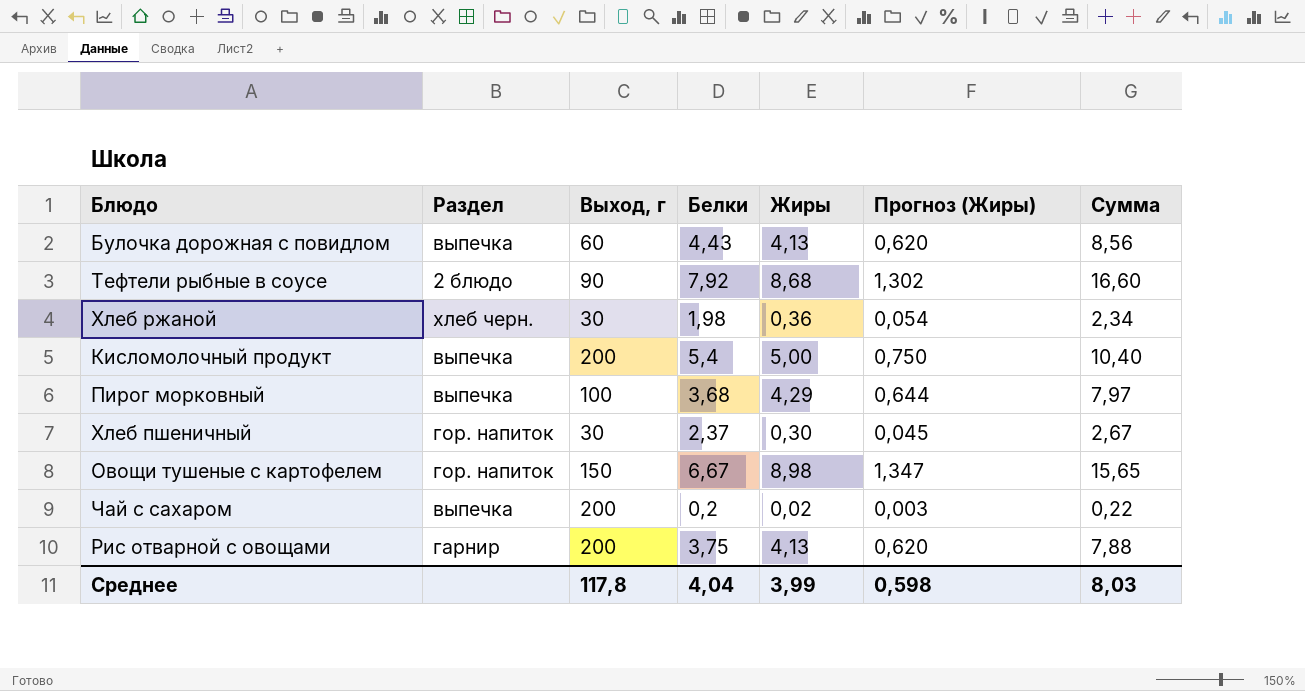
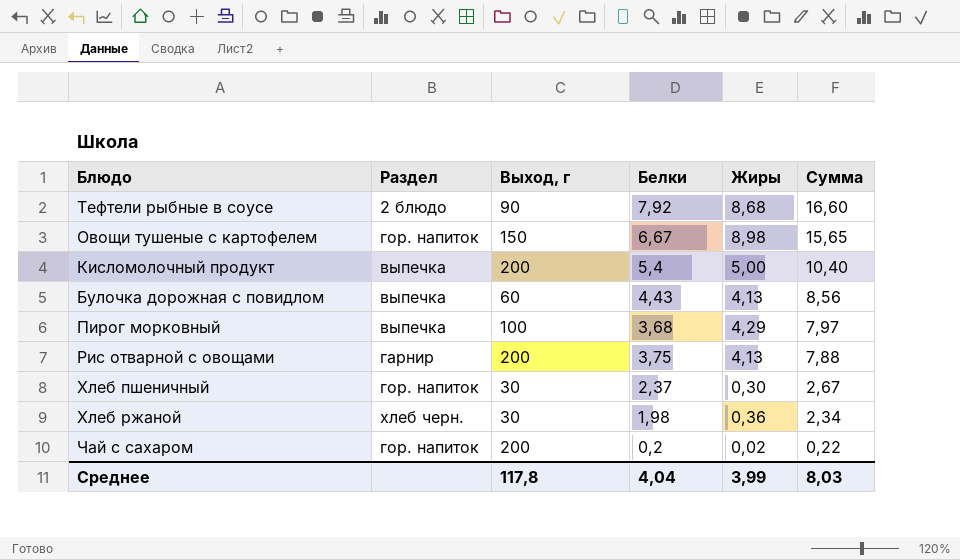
row order: none -> Сумма descending
column Прогноз (Жиры) | formula: [Жиры] * 0,15 -> none
Чай с сахаром | Раздел: выпечка -> гор. напиток

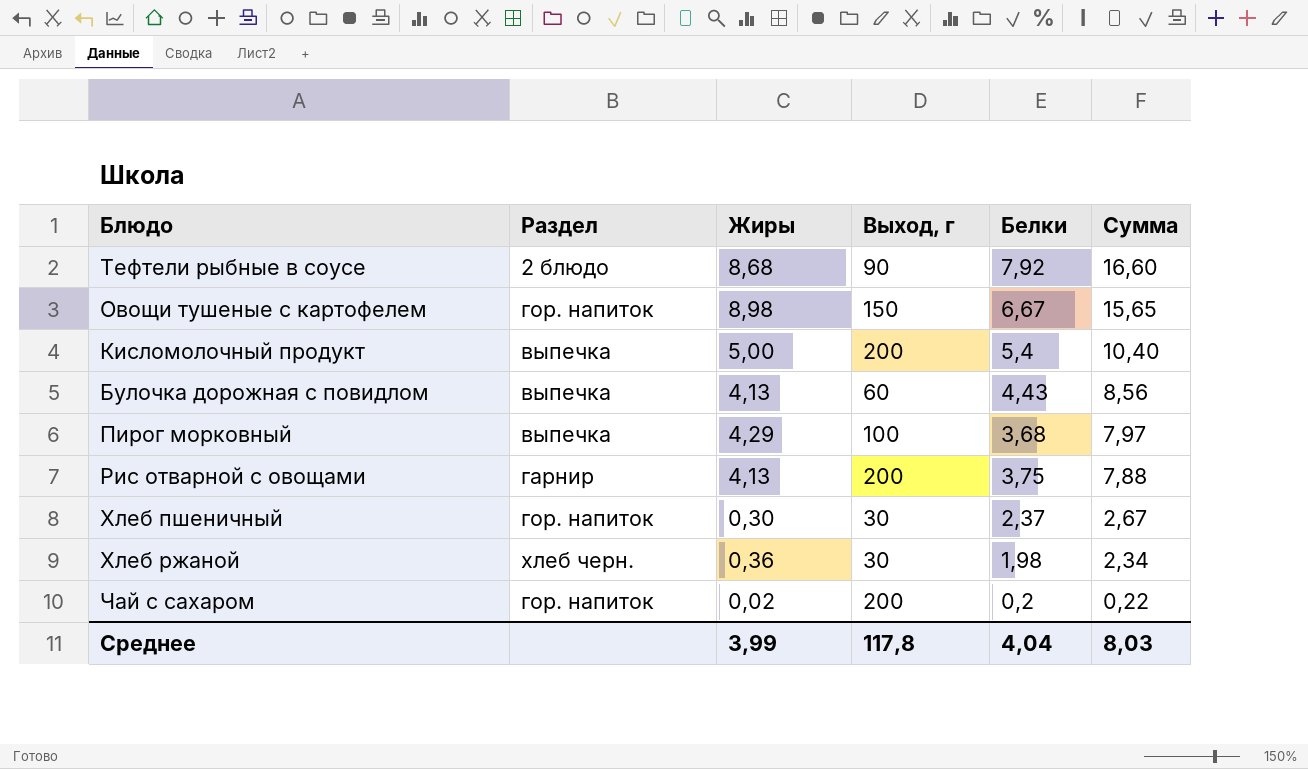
column Жиры | position: 5 -> 3

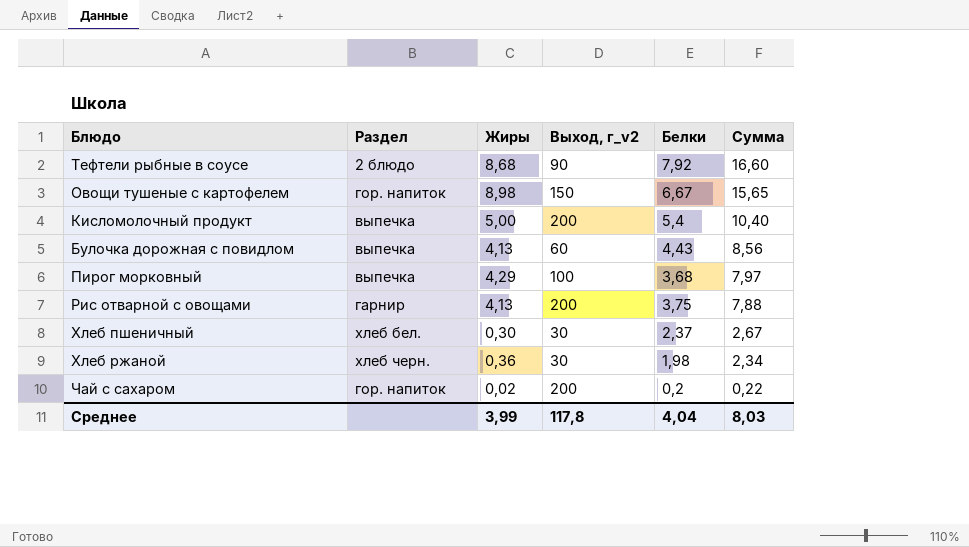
column name: Выход, г -> Выход, г_v2
Хлеб пшеничный | Раздел: гор. напиток -> хлеб бел.

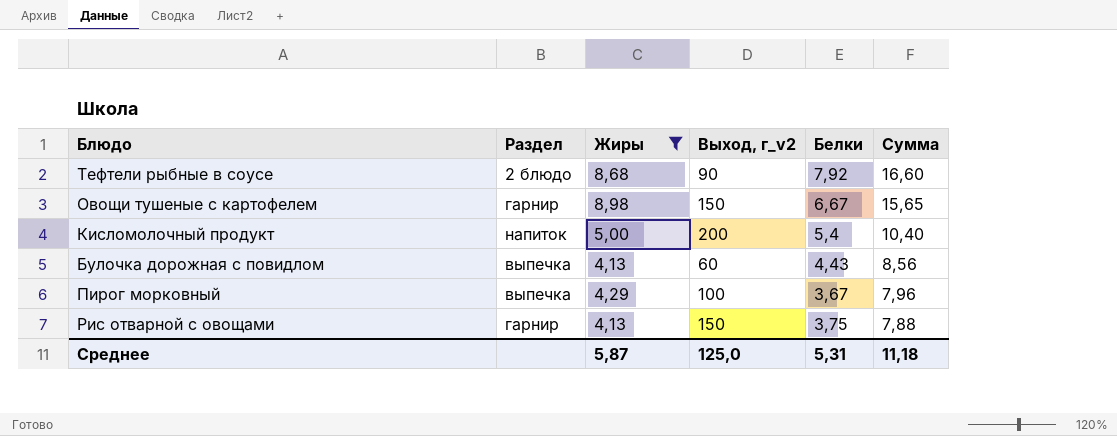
filter: none -> Жиры >= 4,13
Овощи тушеные с картофелем | Раздел: гор. напиток -> гарнир
Кисломолочный продукт | Раздел: выпечка -> напиток
Пирог морковный | Белки: 3,68 -> 3,67
Пирог морковный | Сумма: 7,97 -> 7,96
Рис отварной с овощами | Выход, г_v2: 200 -> 150
Среднее | Жиры: 3,99 -> 5,87
Среднее | Выход, г_v2: 117,8 -> 125,0
Среднее | Белки: 4,04 -> 5,31
Среднее | Сумма: 8,03 -> 11,18

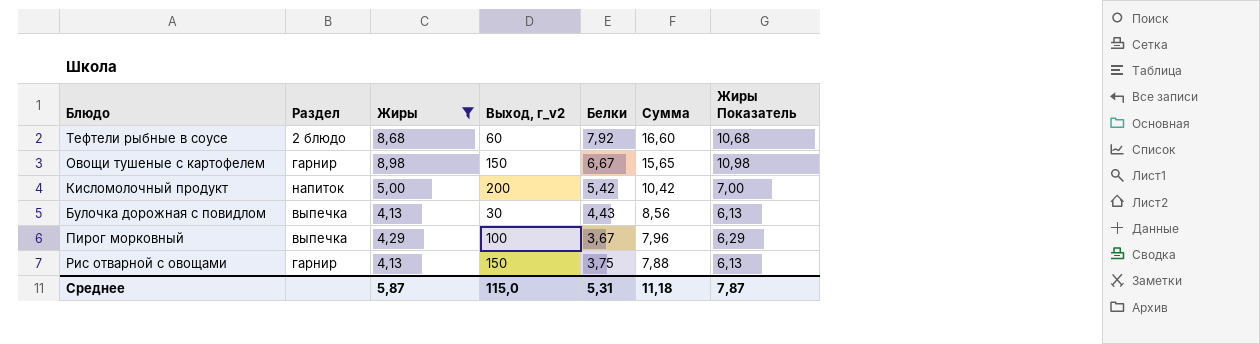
column Жиры Показатель | formula: none -> [Жиры] + 2
Тефтели рыбные в соусе | Выход, г_v2: 90 -> 60
Кисломолочный продукт | Белки: 5,4 -> 5,42
Кисломолочный продукт | Сумма: 10,40 -> 10,42
Булочка дорожная с повидлом | Выход, г_v2: 60 -> 30
Среднее | Выход, г_v2: 125,0 -> 115,0

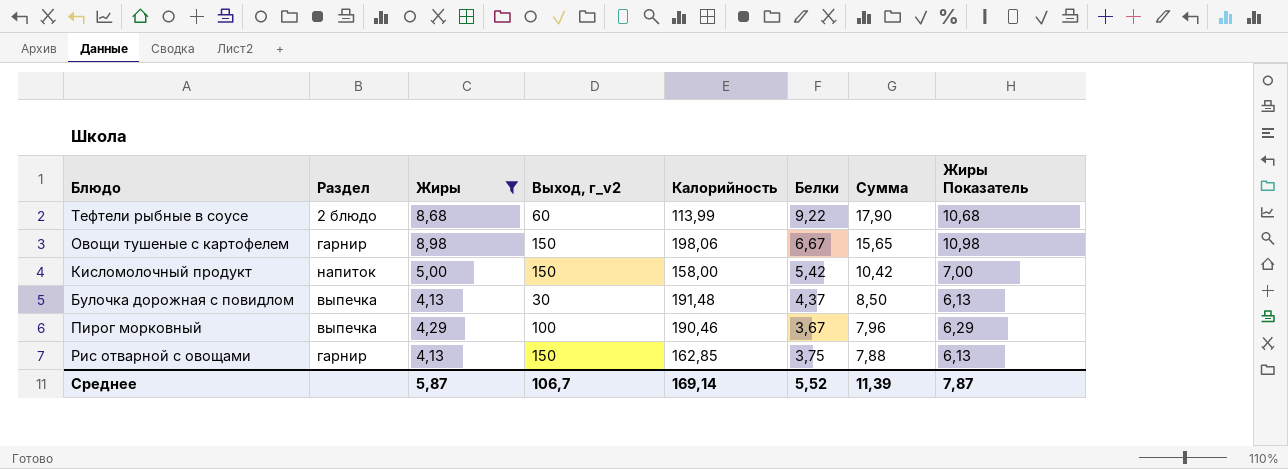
column Калорийность | position: none -> 5
Тефтели рыбные в соусе | Белки: 7,92 -> 9,22
Тефтели рыбные в соусе | Сумма: 16,60 -> 17,90
Кисломолочный продукт | Выход, г_v2: 200 -> 150
Булочка дорожная с повидлом | Белки: 4,43 -> 4,37
Булочка дорожная с повидлом | Сумма: 8,56 -> 8,50
Среднее | Выход, г_v2: 115,0 -> 106,7
Среднее | Белки: 5,31 -> 5,52
Среднее | Сумма: 11,18 -> 11,39

